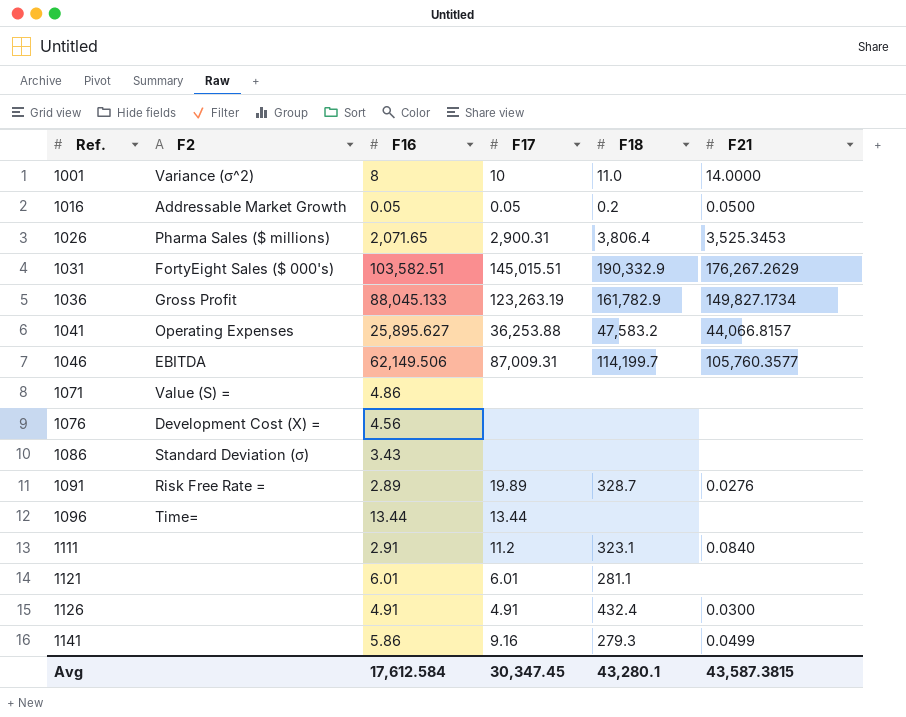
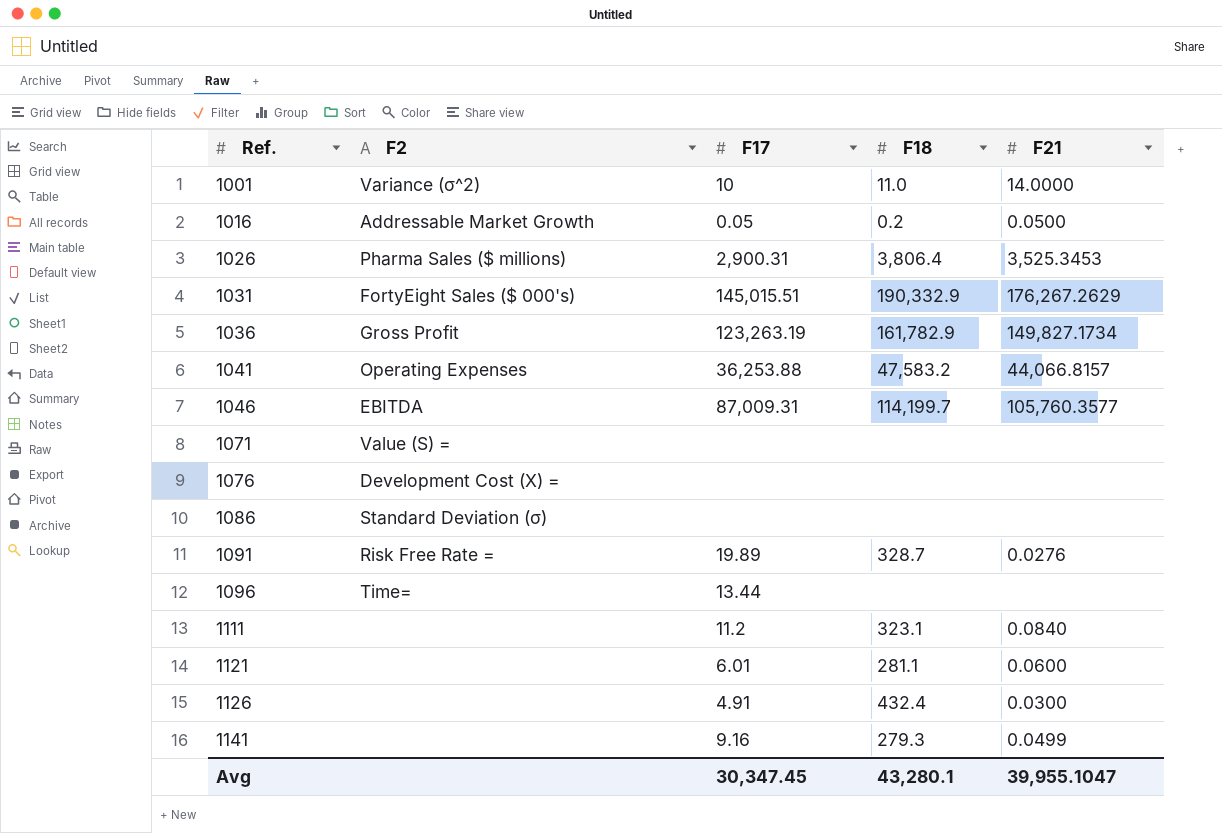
column F16 | position: 3 -> none
1121 | F21: none -> 0.0600
Avg | F21: 43,587.3815 -> 39,955.1047

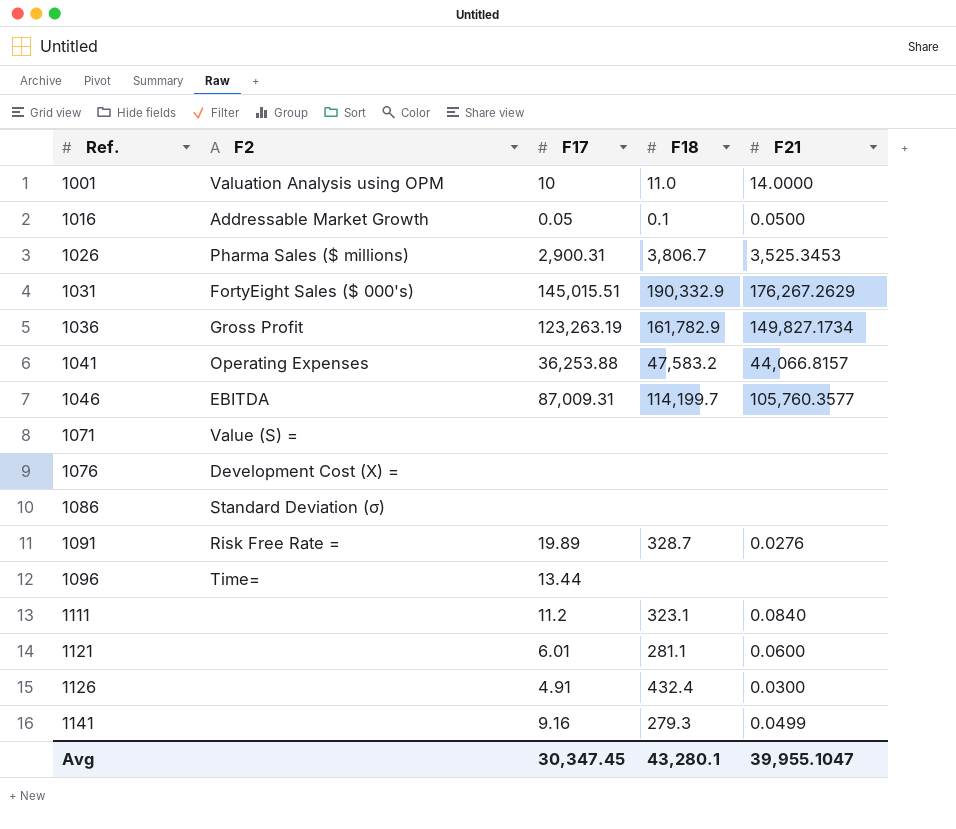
1001 | F2: Variance (σ^2) -> Valuation Analysis using OPM
1016 | F18: 0.2 -> 0.1
1026 | F18: 3,806.4 -> 3,806.7

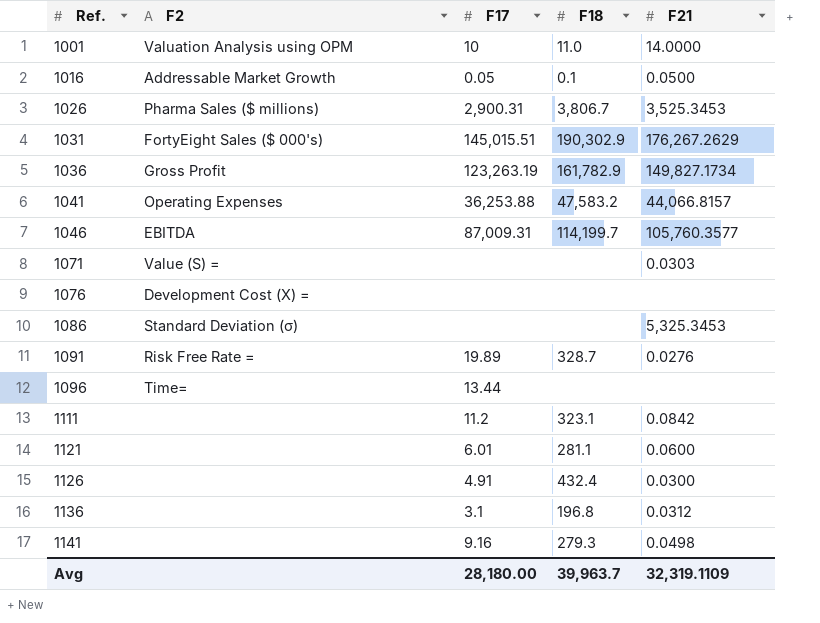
1031 | F18: 190,332.9 -> 190,302.9
1071 | F21: none -> 0.0303
1086 | F21: none -> 5,325.3453
1111 | F21: 0.0840 -> 0.0842
row 1136: none -> none | 3.1 | 196.8 | 0.0312
1141 | F21: 0.0499 -> 0.0498
Avg | F17: 30,347.45 -> 28,180.00
Avg | F18: 43,280.1 -> 39,963.7
Avg | F21: 39,955.1047 -> 32,319.1109

